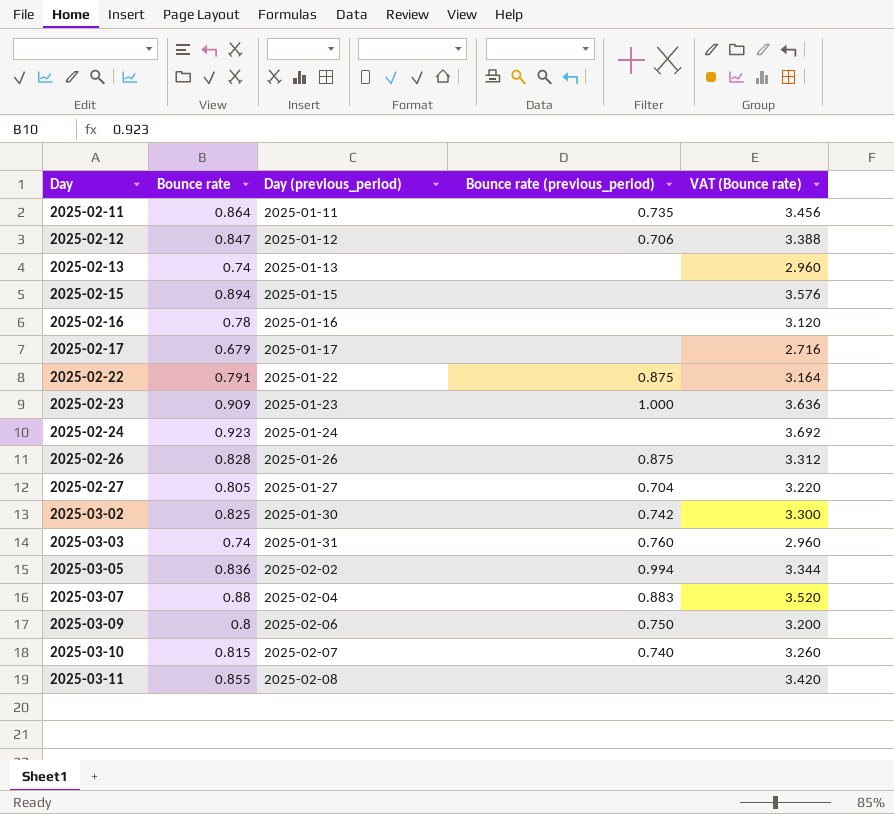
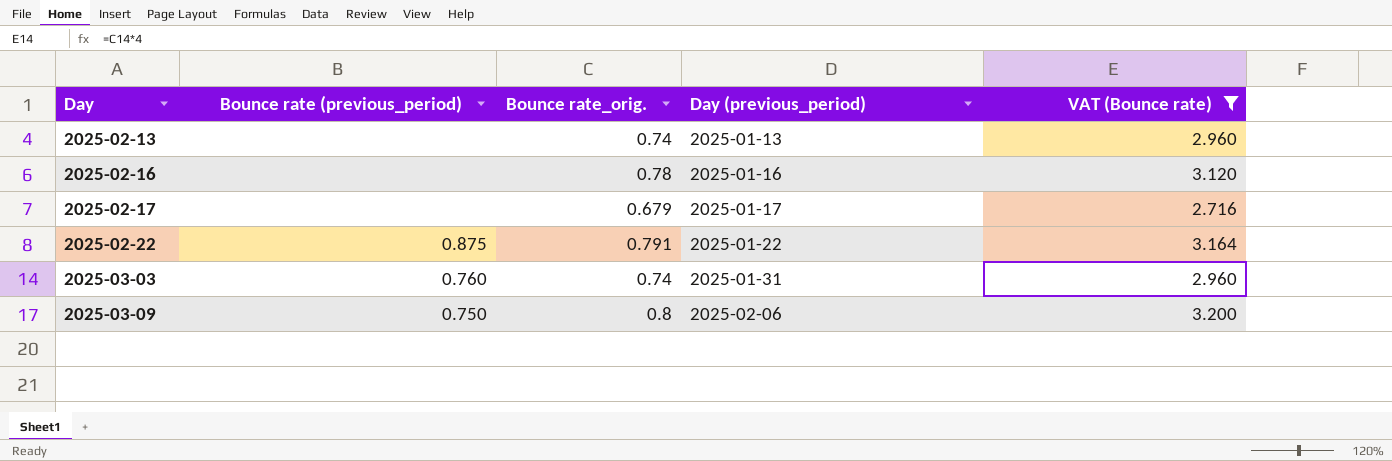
filter: none -> VAT (Bounce rate) <= 3.200
column Bounce rate (previous_period) | position: 4 -> 2
column name: Bounce rate -> Bounce rate_orig.

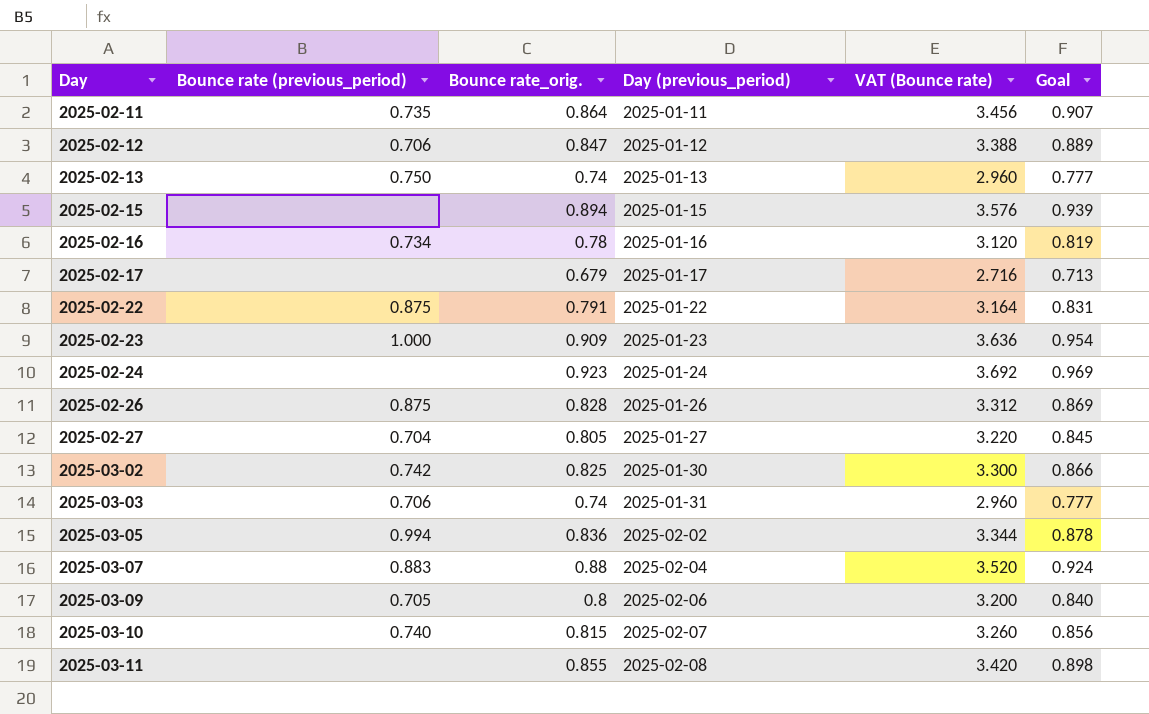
filter: VAT (Bounce rate) <= 3.200 -> none
column Goal | formula: none -> [Bounce rate_orig.] * 1.05
2025-02-13 | Bounce rate (previous_period): none -> 0.750
2025-02-16 | Bounce rate (previous_period): none -> 0.734
2025-03-03 | Bounce rate (previous_period): 0.760 -> 0.706
2025-03-09 | Bounce rate (previous_period): 0.750 -> 0.705

